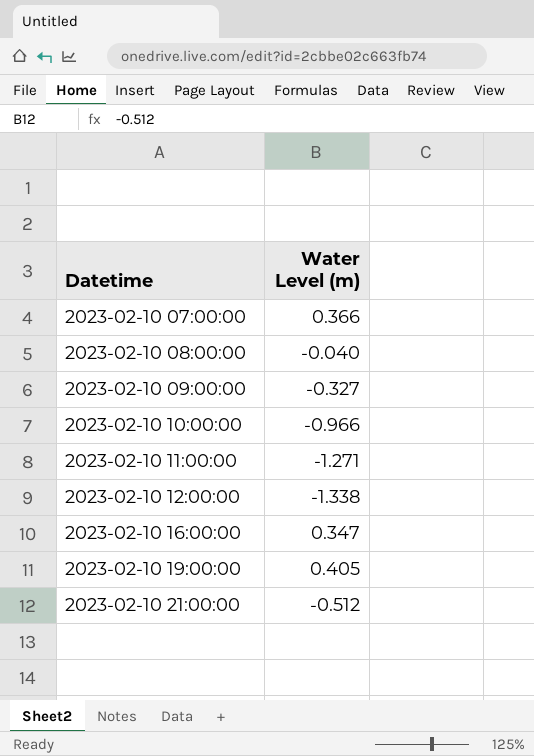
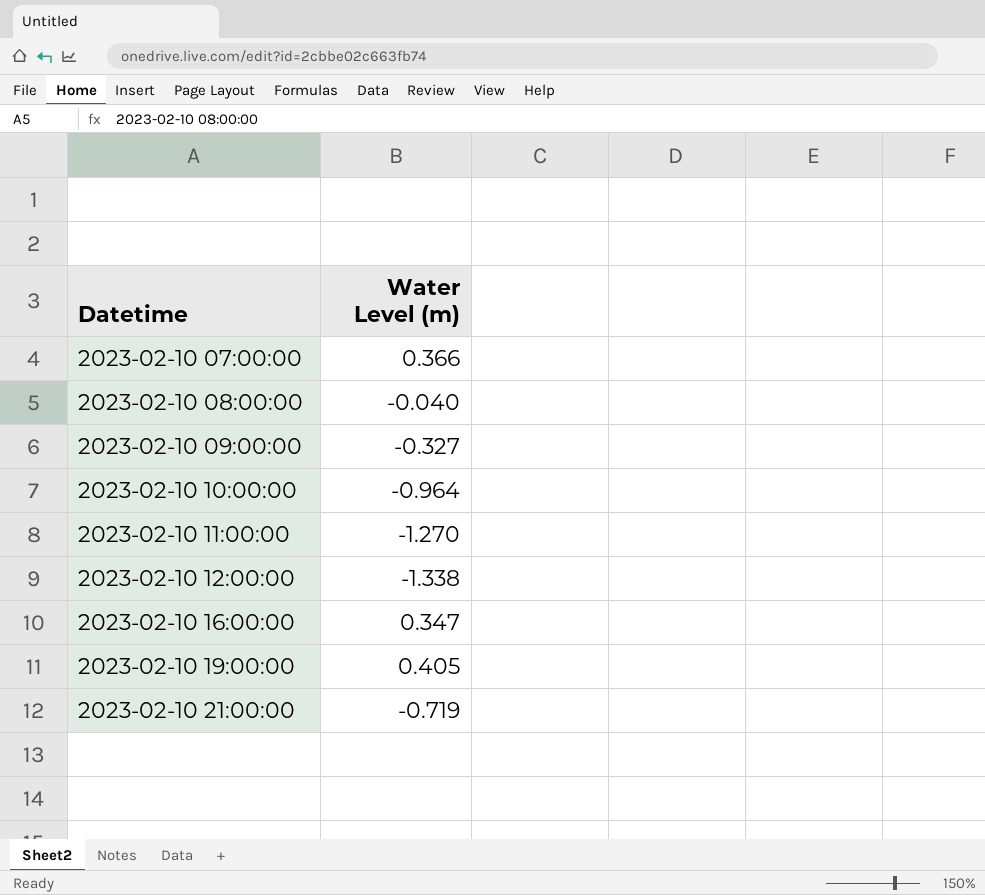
2023-02-10 10:00:00 | Water Level (m): -0.966 -> -0.964
2023-02-10 11:00:00 | Water Level (m): -1.271 -> -1.270
2023-02-10 21:00:00 | Water Level (m): -0.512 -> -0.719

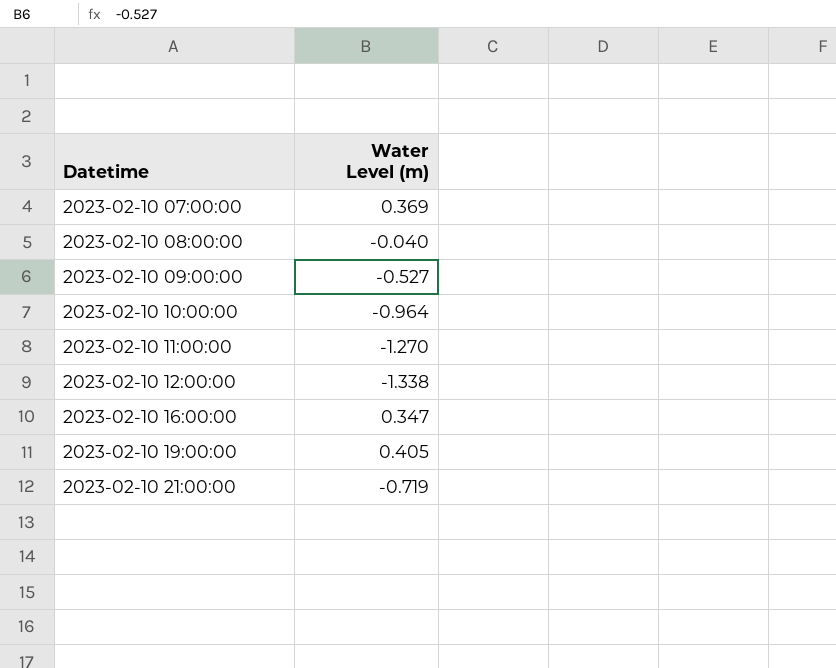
2023-02-10 07:00:00 | Water Level (m): 0.366 -> 0.369
2023-02-10 09:00:00 | Water Level (m): -0.327 -> -0.527

